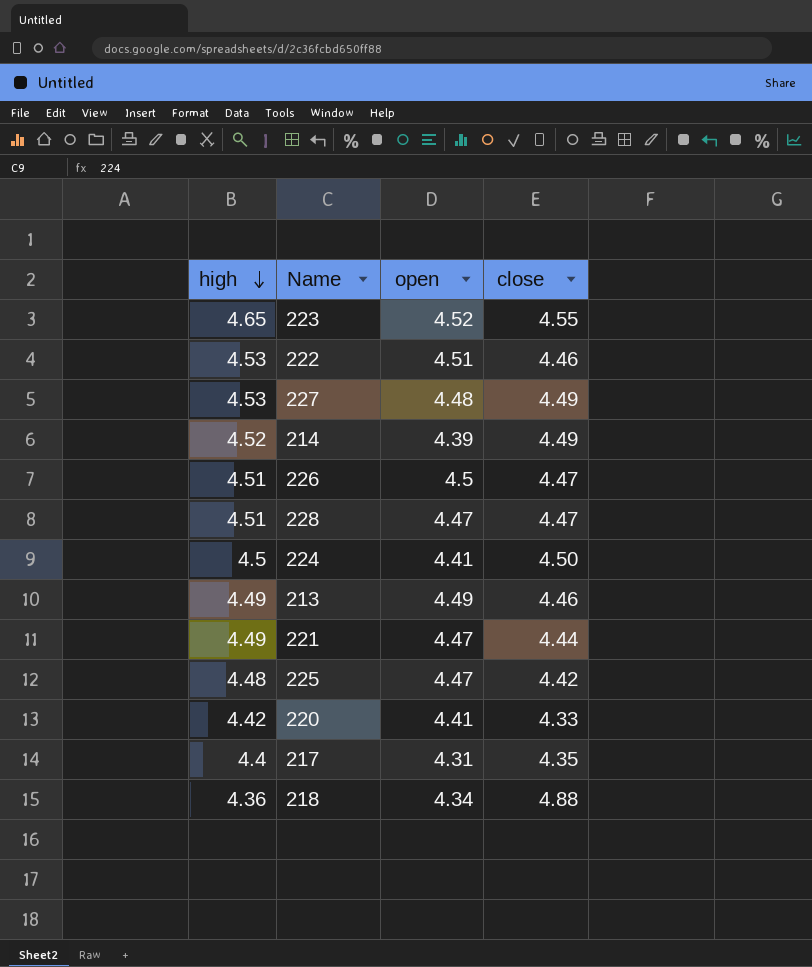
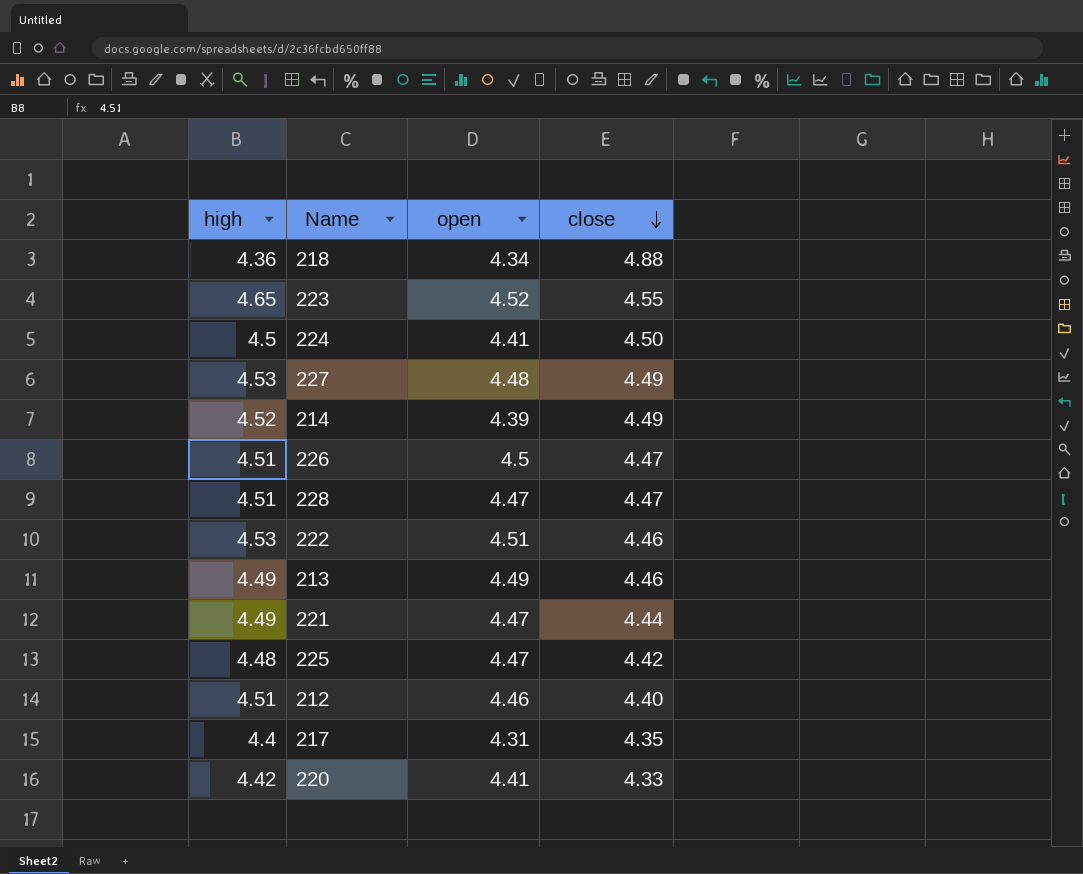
row order: high descending -> close descending
row 212: none -> 4.51 | 4.46 | 4.40

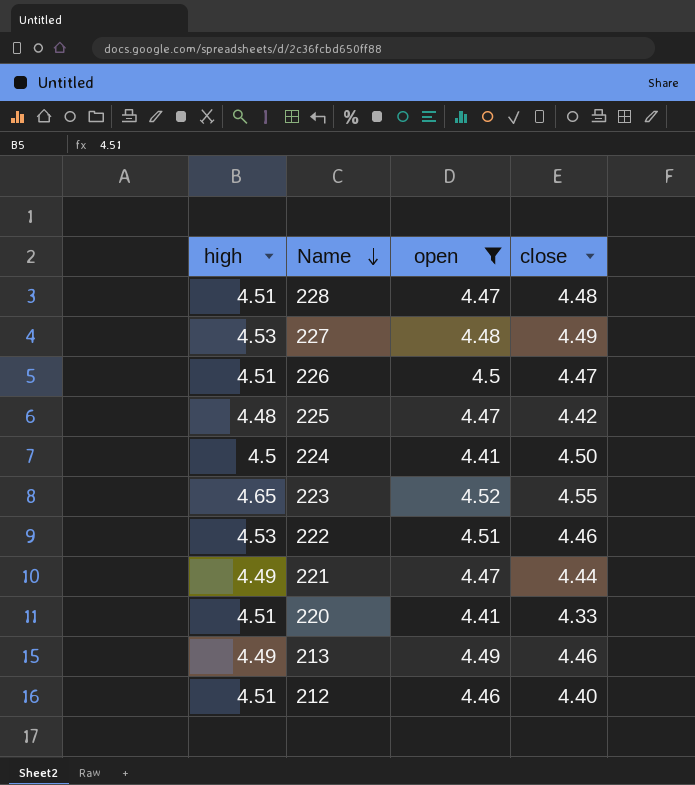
filter: none -> open >= 4.41
row order: close descending -> Name descending
228 | close: 4.47 -> 4.48
220 | high: 4.42 -> 4.51

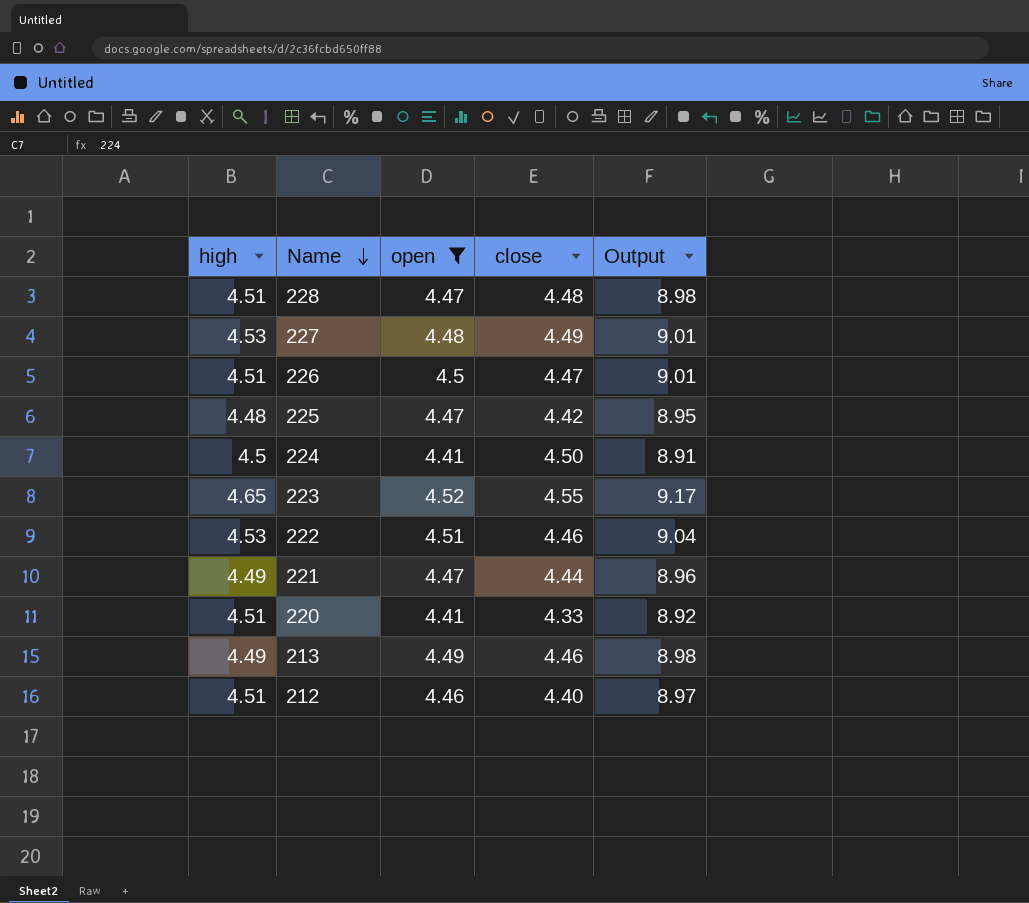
column Output | formula: none -> [high] + [open]

